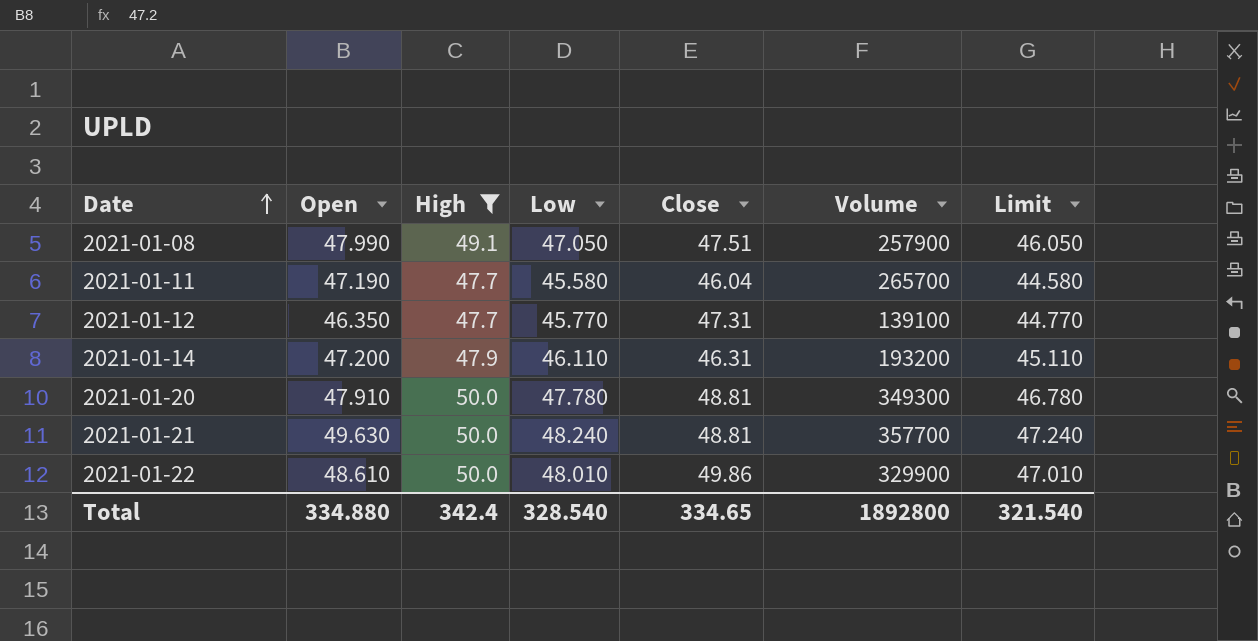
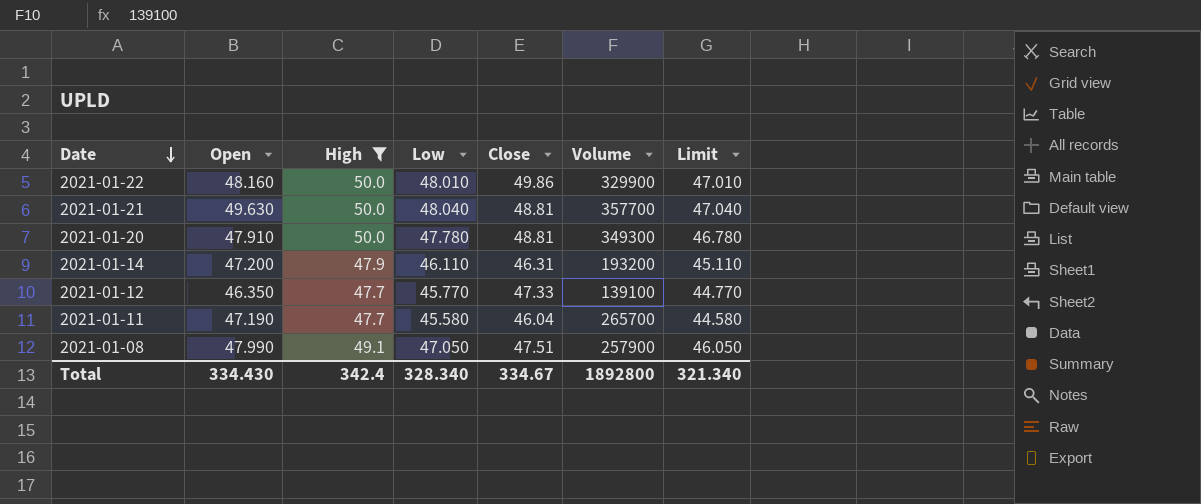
row order: Date ascending -> Date descending
2021-01-22 | Open: 48.610 -> 48.160
2021-01-21 | Low: 48.240 -> 48.040
2021-01-21 | Limit: 47.240 -> 47.040
2021-01-12 | Close: 47.31 -> 47.33
Total | Open: 334.880 -> 334.430
Total | Low: 328.540 -> 328.340
Total | Close: 334.65 -> 334.67
Total | Limit: 321.540 -> 321.340

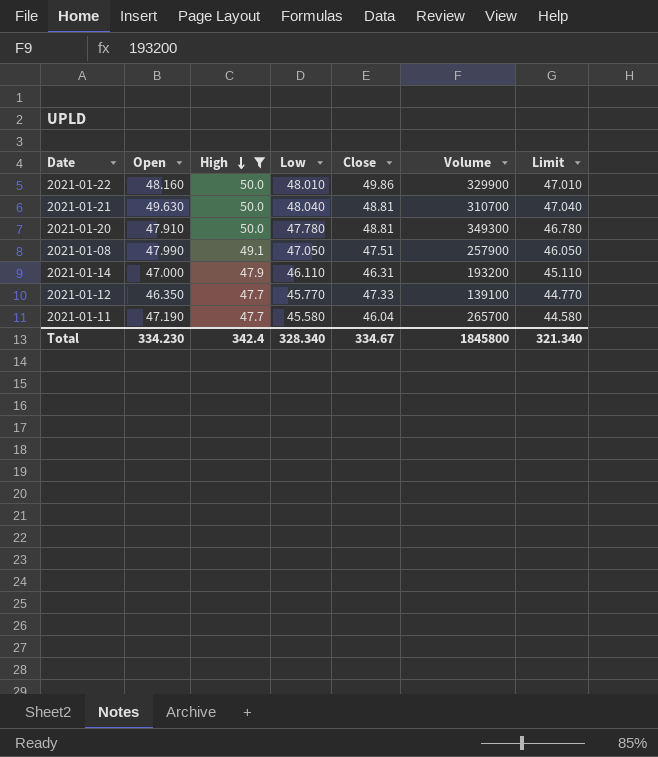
row order: Date descending -> High descending
2021-01-21 | Volume: 357700 -> 310700
2021-01-14 | Open: 47.200 -> 47.000
Total | Open: 334.430 -> 334.230
Total | Volume: 1892800 -> 1845800

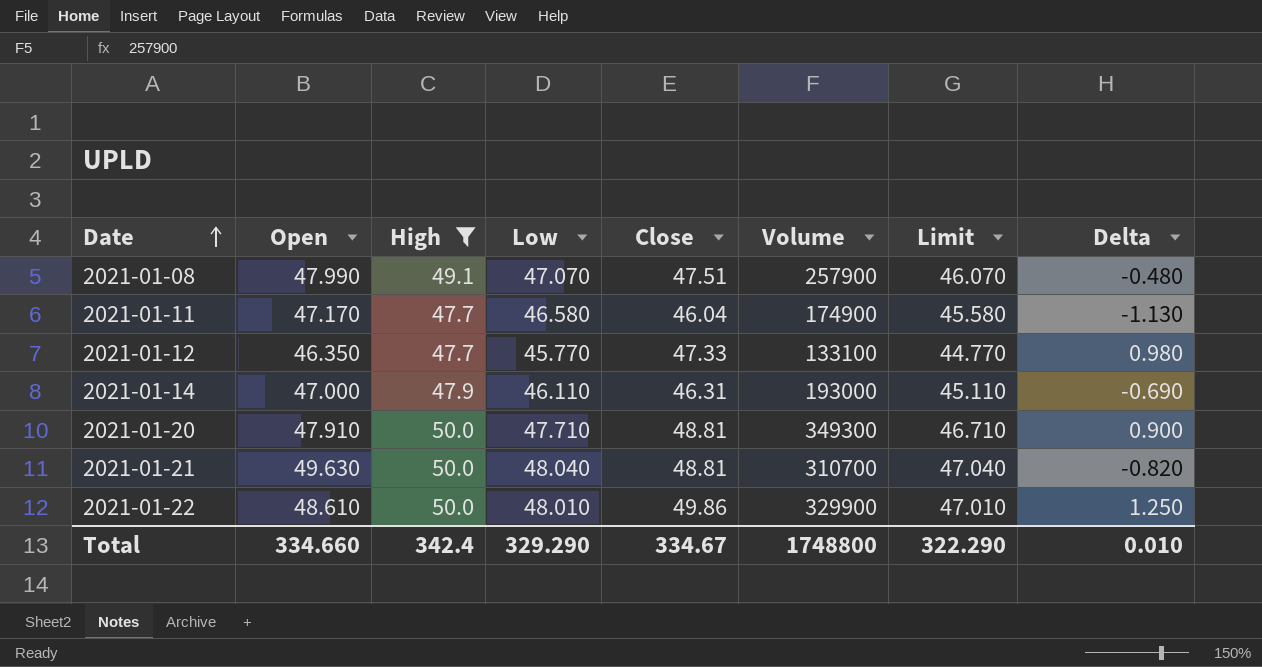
row order: High descending -> Date ascending
column Delta | formula: none -> [Close] - [Open]
2021-01-08 | Low: 47.050 -> 47.070
2021-01-08 | Limit: 46.050 -> 46.070
2021-01-11 | Open: 47.190 -> 47.170
2021-01-11 | Low: 45.580 -> 46.580
2021-01-11 | Volume: 265700 -> 174900
2021-01-11 | Limit: 44.580 -> 45.580
2021-01-12 | Volume: 139100 -> 133100
2021-01-14 | Volume: 193200 -> 193000
2021-01-20 | Low: 47.780 -> 47.710
2021-01-20 | Limit: 46.780 -> 46.710
2021-01-22 | Open: 48.160 -> 48.610
Total | Open: 334.230 -> 334.660
Total | Low: 328.340 -> 329.290
Total | Volume: 1845800 -> 1748800
Total | Limit: 321.340 -> 322.290

